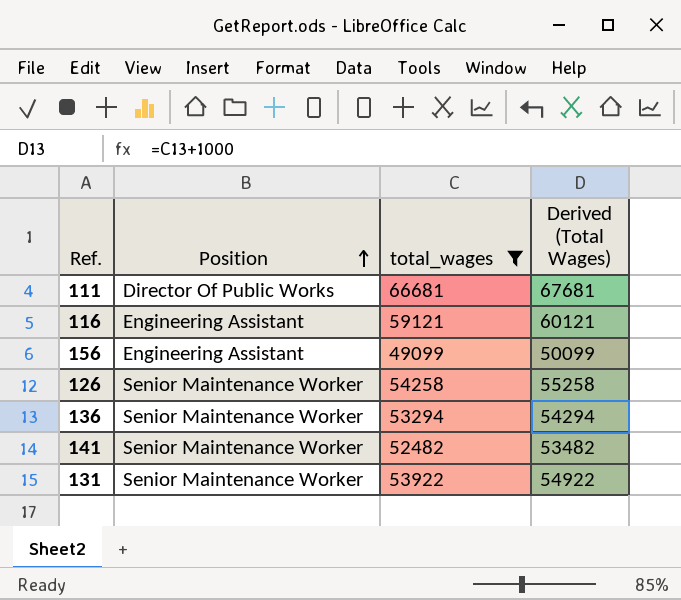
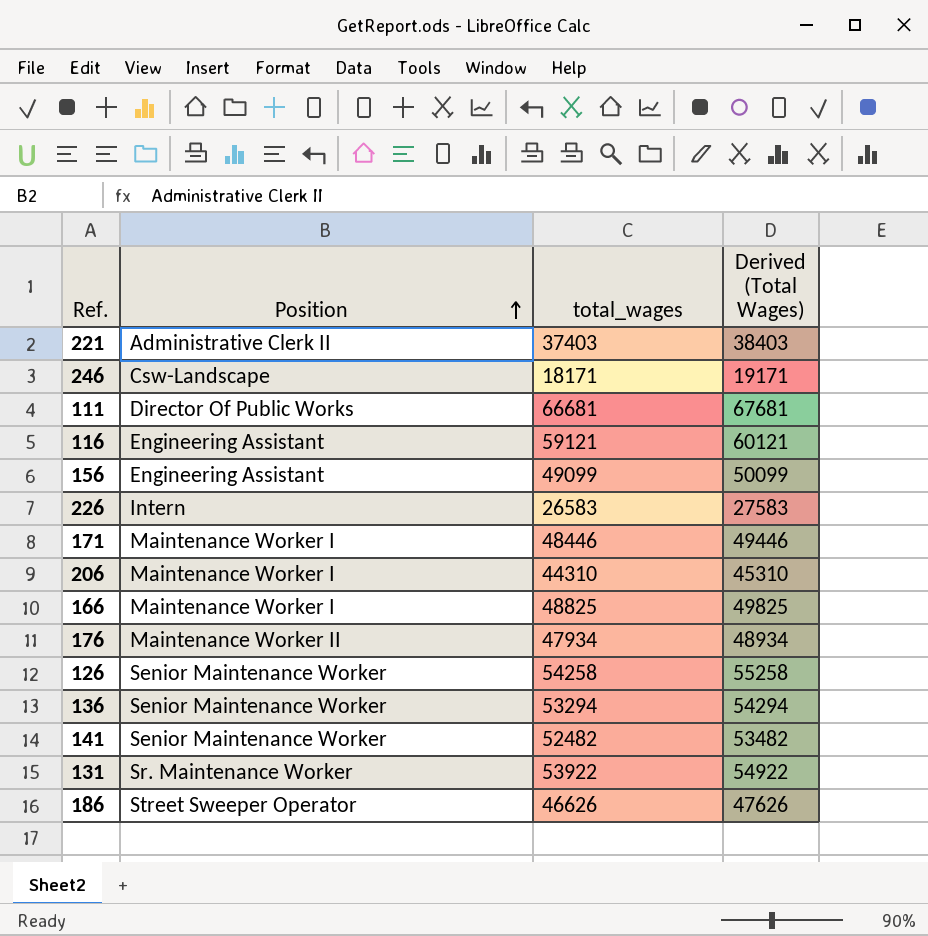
filter: total_wages >= 49099 -> none
131 | Position: Senior Maintenance Worker -> Sr. Maintenance Worker

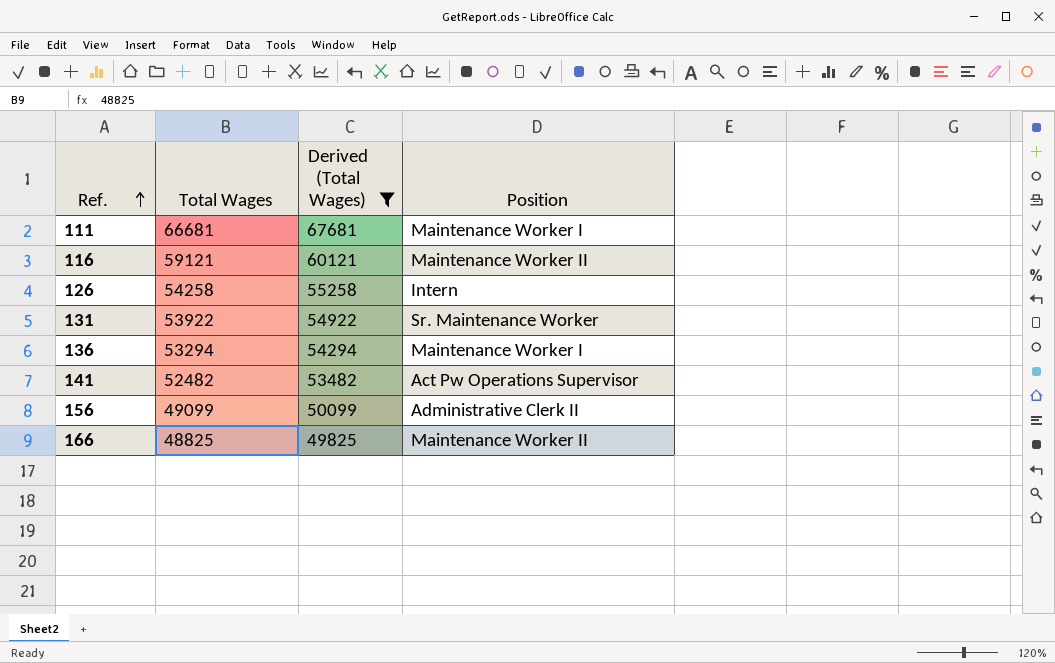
filter: none -> Derived (Total Wages) >= 49825
row order: Position ascending -> Ref. ascending
column name: total_wages -> Total Wages
column Position | position: 2 -> 4
111 | Position: Director Of Public Works -> Maintenance Worker I
116 | Position: Engineering Assistant -> Maintenance Worker II
126 | Position: Senior Maintenance Worker -> Intern
136 | Position: Senior Maintenance Worker -> Maintenance Worker I
141 | Position: Senior Maintenance Worker -> Act Pw Operations Supervisor
156 | Position: Engineering Assistant -> Administrative Clerk II
166 | Position: Maintenance Worker I -> Maintenance Worker II

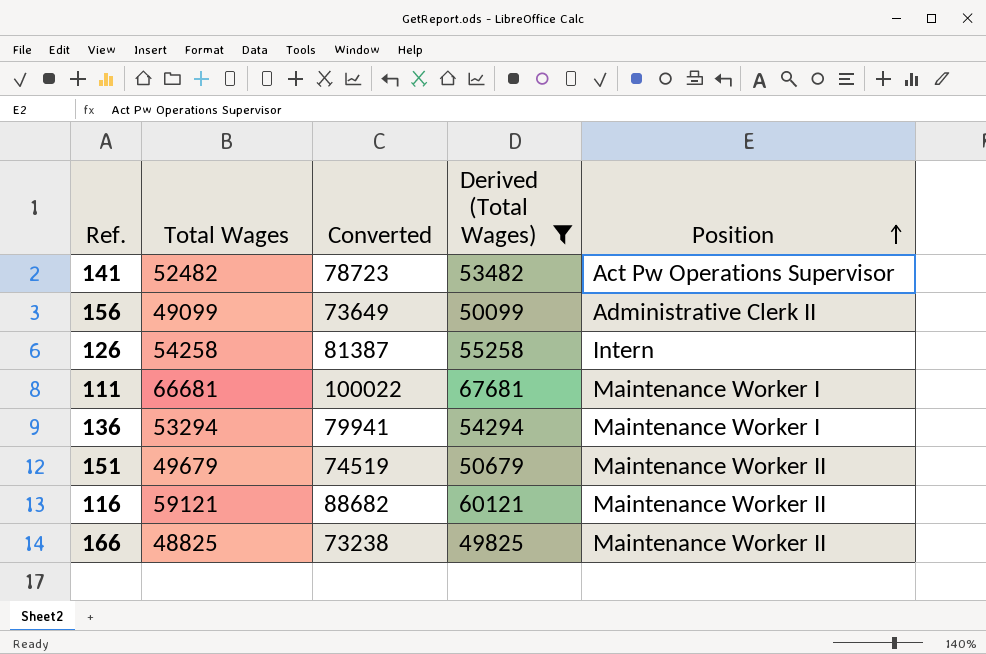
row order: Ref. ascending -> Position ascending
column Converted | formula: none -> [Total Wages] * 1.5
row 131: 53922 | 54922 | Sr. Maintenance Worker -> none
row 151: none -> 49679 | 74519 | 50679 | Maintenance Worker II

